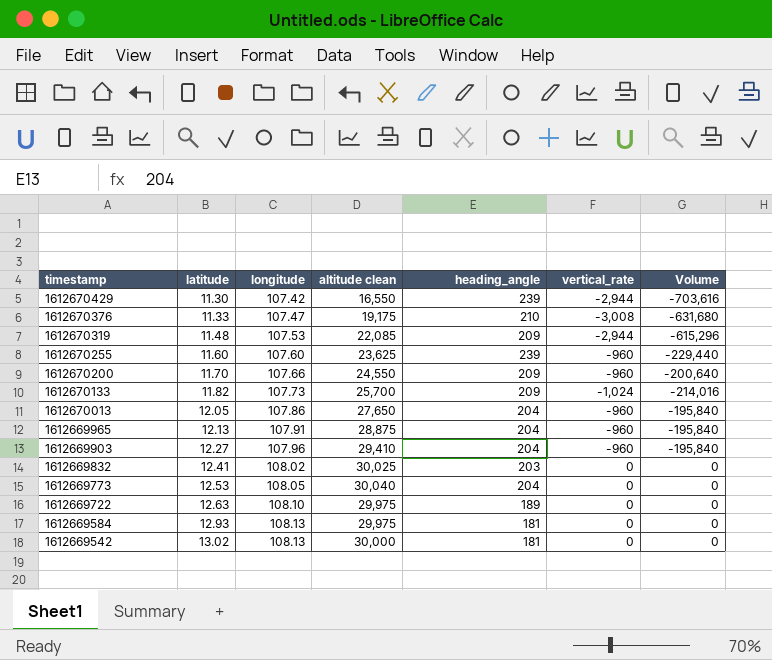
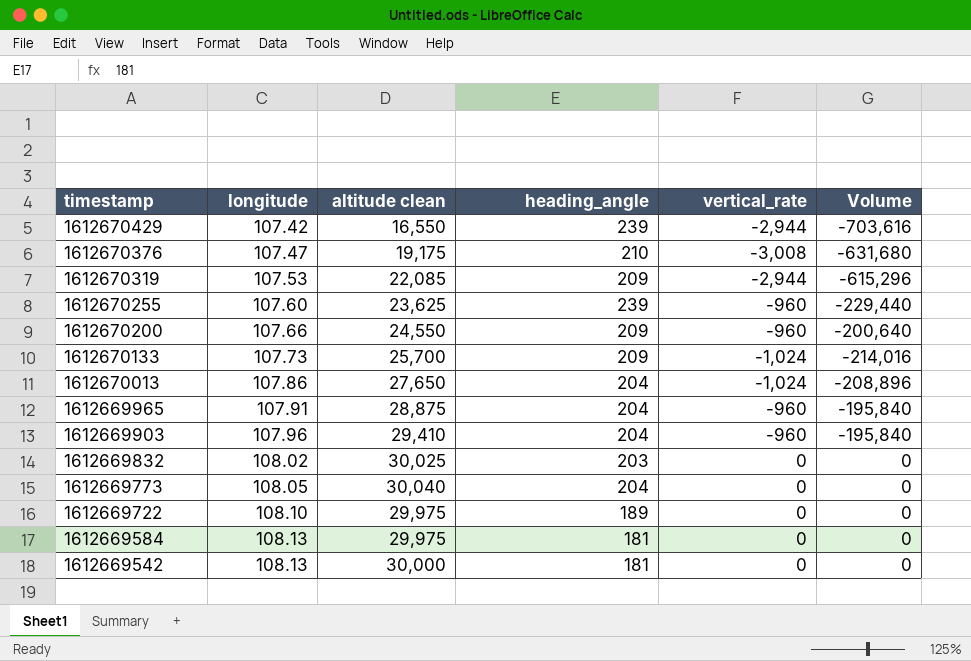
column latitude | position: 2 -> none
1612670013 | vertical_rate: -960 -> -1,024
1612670013 | Volume: -195,840 -> -208,896

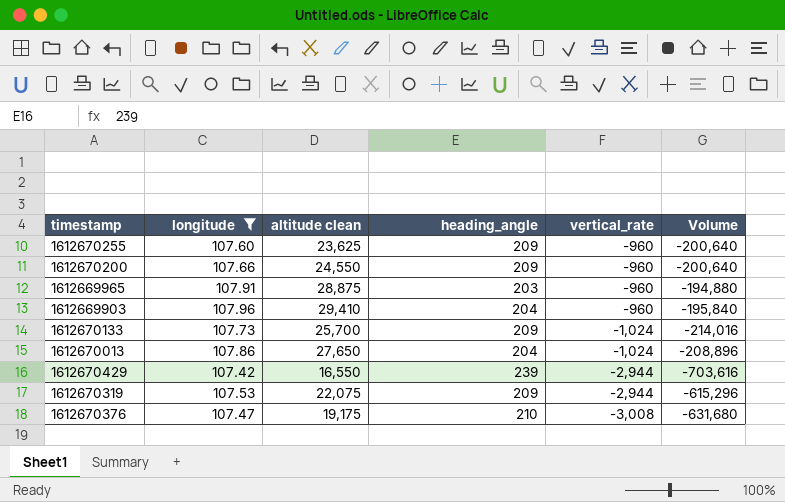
filter: none -> longitude <= 107.96
row order: timestamp descending -> vertical_rate descending
1612670255 | heading_angle: 239 -> 209
1612670255 | Volume: -229,440 -> -200,640
1612669965 | heading_angle: 204 -> 203
1612669965 | Volume: -195,840 -> -194,880
1612670319 | altitude clean: 22,085 -> 22,075

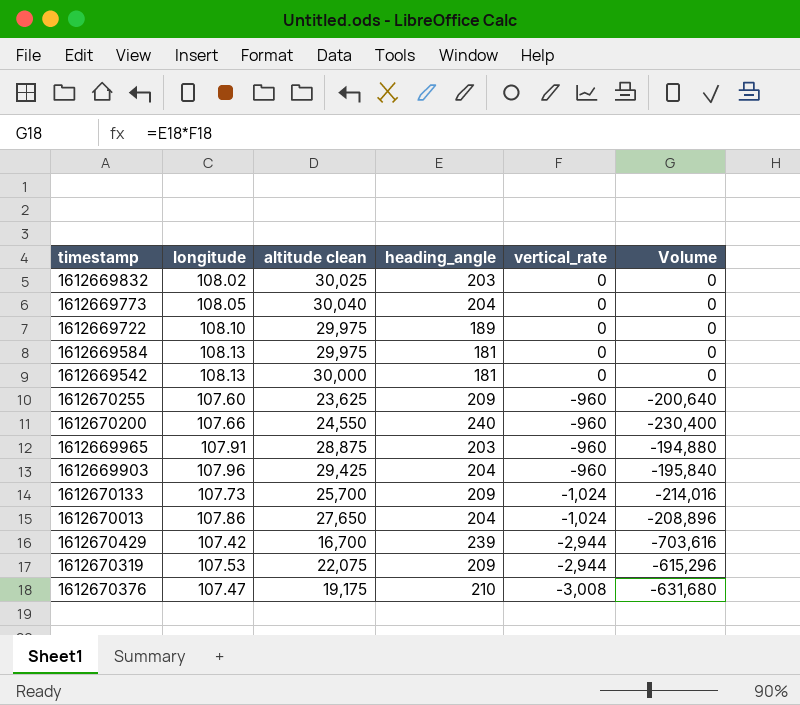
filter: longitude <= 107.96 -> none
1612670200 | heading_angle: 209 -> 240
1612670200 | Volume: -200,640 -> -230,400
1612669903 | altitude clean: 29,410 -> 29,425
1612670429 | altitude clean: 16,550 -> 16,700

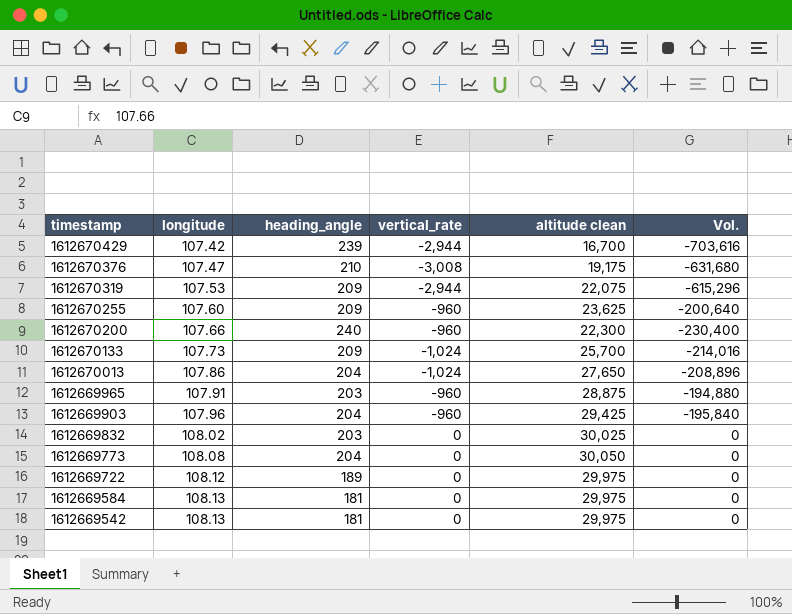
row order: vertical_rate descending -> timestamp descending
column altitude clean | position: 3 -> 5
column name: Volume -> Vol.
1612670200 | altitude clean: 24,550 -> 22,300
1612669773 | longitude: 108.05 -> 108.08
1612669773 | altitude clean: 30,040 -> 30,050
1612669722 | longitude: 108.10 -> 108.12
1612669542 | altitude clean: 30,000 -> 29,975

